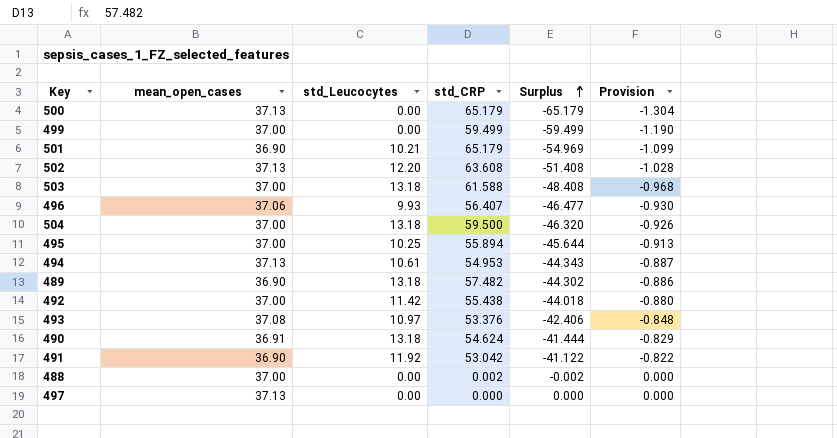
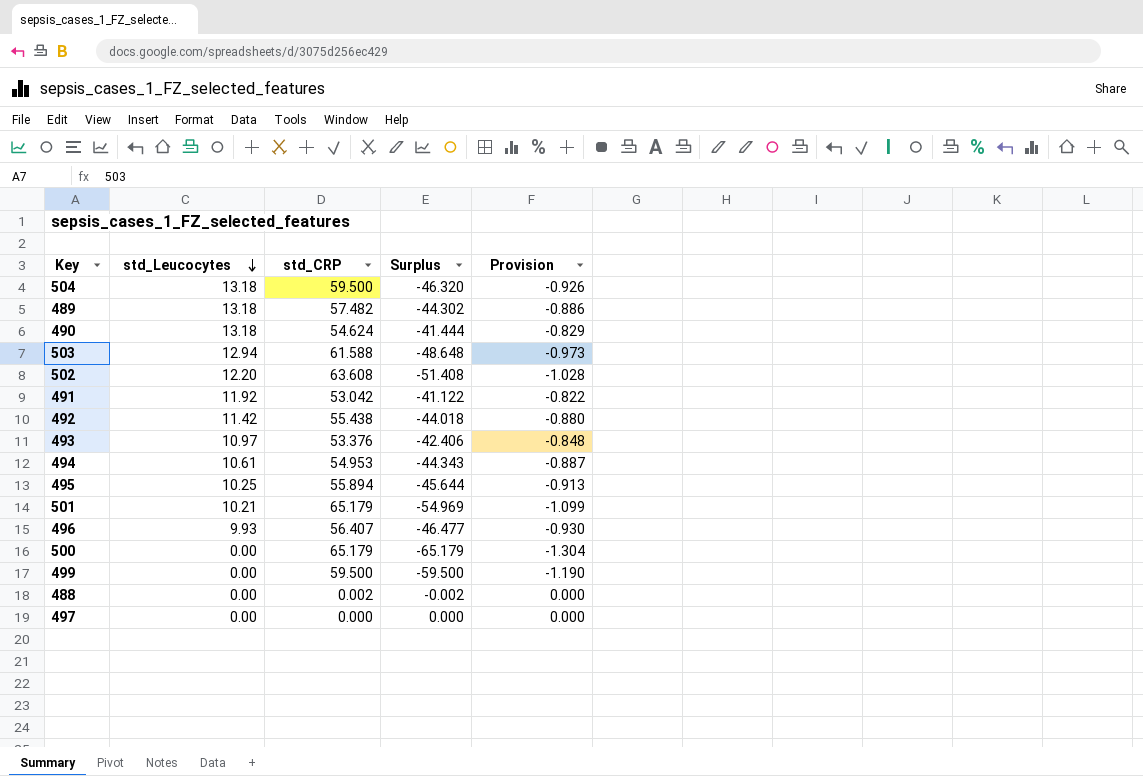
row order: Surplus ascending -> std_Leucocytes descending
column mean_open_cases | position: 2 -> none
503 | std_Leucocytes: 13.18 -> 12.94
503 | Surplus: -48.408 -> -48.648
503 | Provision: -0.968 -> -0.973
499 | std_CRP: 59.499 -> 59.500
499 | Surplus: -59.499 -> -59.500

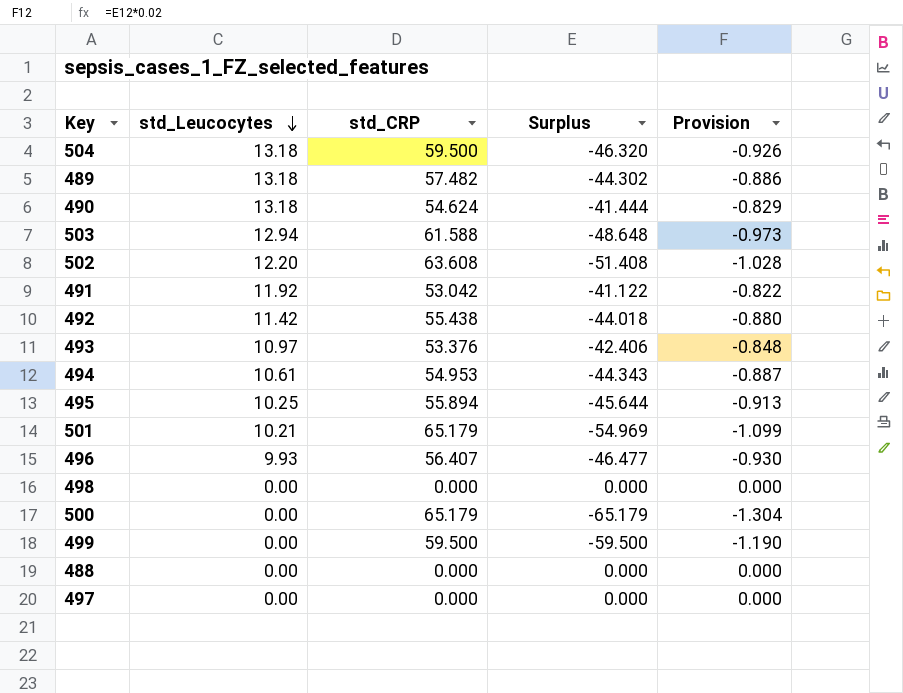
row 498: none -> 0.00 | 0.000 | 0.000 | 0.000
488 | std_CRP: 0.002 -> 0.000
488 | Surplus: -0.002 -> 0.000

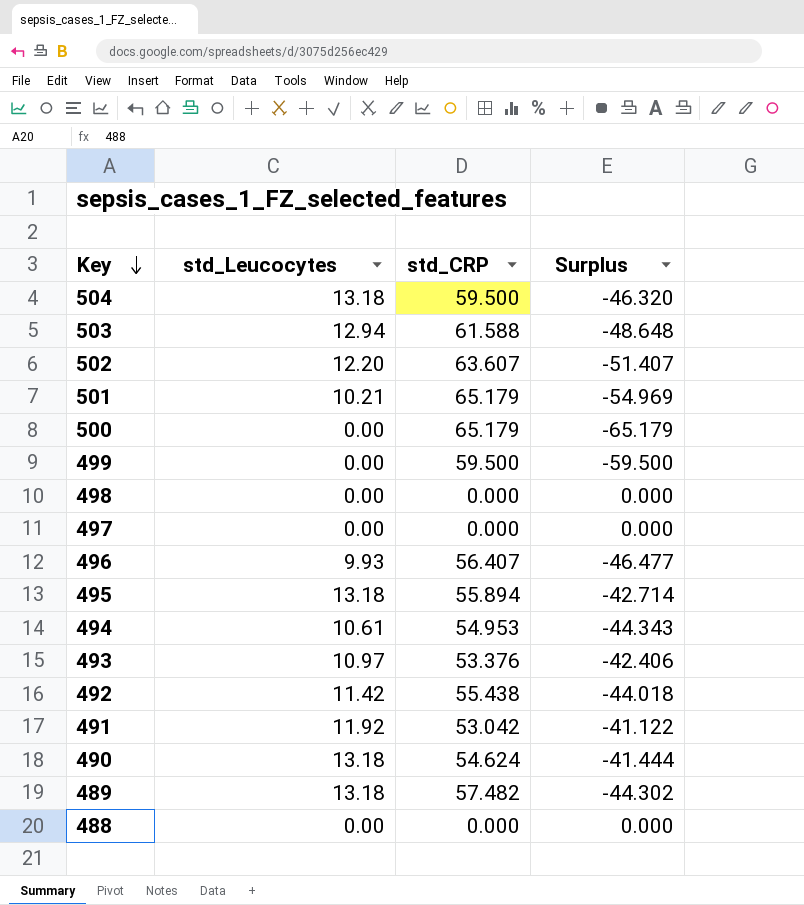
row order: std_Leucocytes descending -> Key descending
column Provision | formula: [Surplus] * 0.02 -> none
502 | std_CRP: 63.608 -> 63.607
502 | Surplus: -51.408 -> -51.407
495 | std_Leucocytes: 10.25 -> 13.18
495 | Surplus: -45.644 -> -42.714

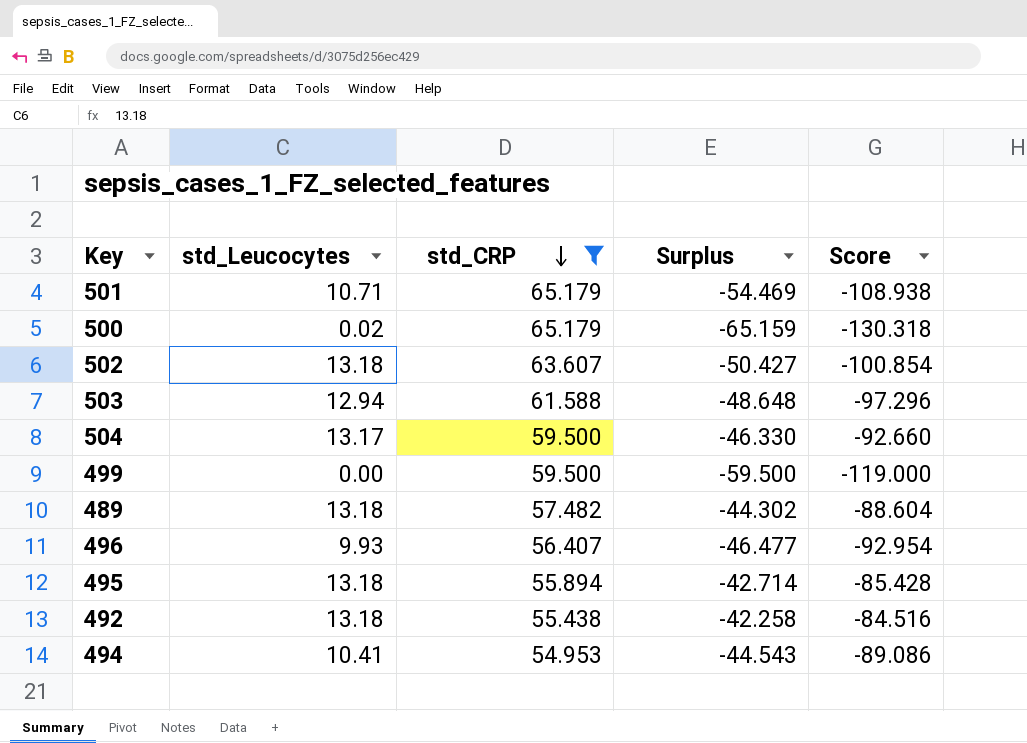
filter: none -> std_CRP >= 54.953
row order: Key descending -> std_CRP descending
column Score | formula: none -> [Surplus] * 2
501 | std_Leucocytes: 10.21 -> 10.71
501 | Surplus: -54.969 -> -54.469
500 | std_Leucocytes: 0.00 -> 0.02
500 | Surplus: -65.179 -> -65.159
502 | std_Leucocytes: 12.20 -> 13.18
502 | Surplus: -51.407 -> -50.427
504 | std_Leucocytes: 13.18 -> 13.17
504 | Surplus: -46.320 -> -46.330
492 | std_Leucocytes: 11.42 -> 13.18
492 | Surplus: -44.018 -> -42.258
494 | std_Leucocytes: 10.61 -> 10.41
494 | Surplus: -44.343 -> -44.543

